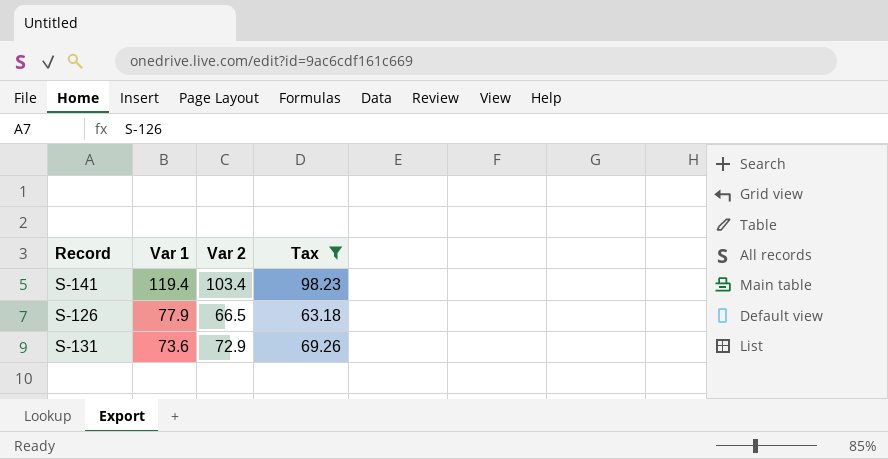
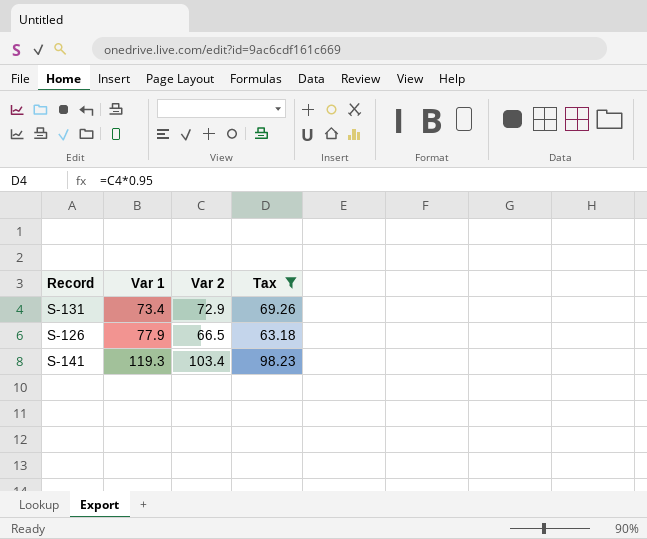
row order: Var 1 descending -> Var 1 ascending
S-131 | Var 1: 73.6 -> 73.4
S-141 | Var 1: 119.4 -> 119.3

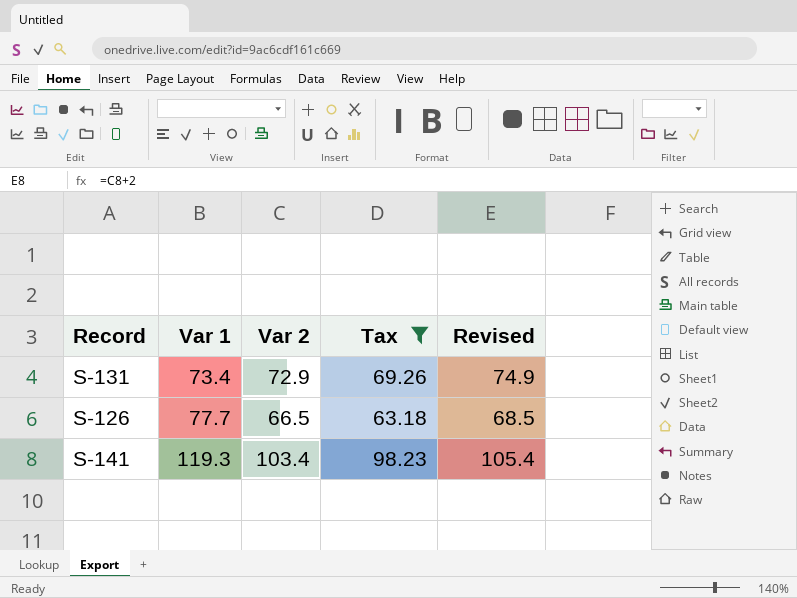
column Revised | formula: none -> [Var 2] + 2
S-126 | Var 1: 77.9 -> 77.7

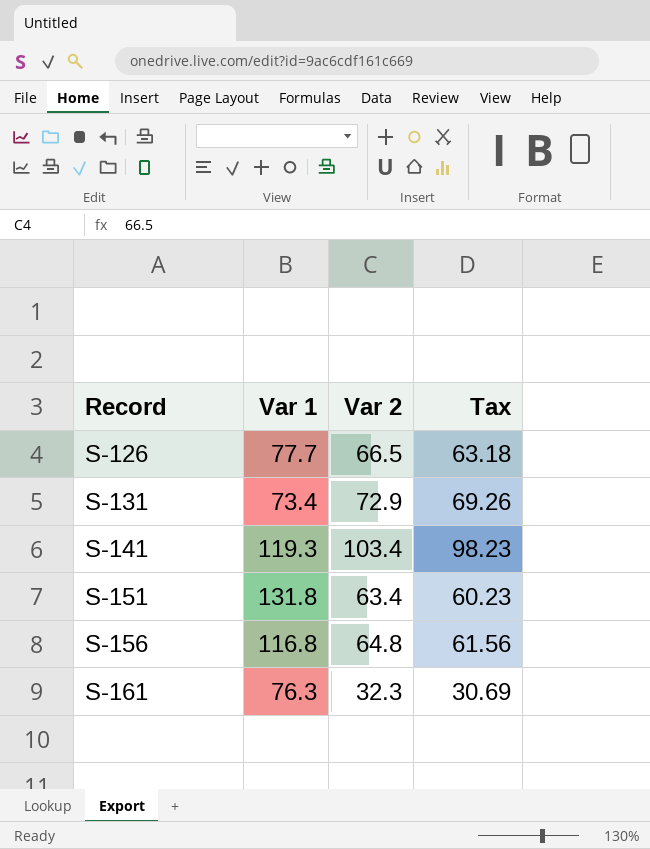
filter: Tax >= 63.18 -> none
row order: Var 1 ascending -> Record ascending
column Revised | formula: [Var 2] + 2 -> none

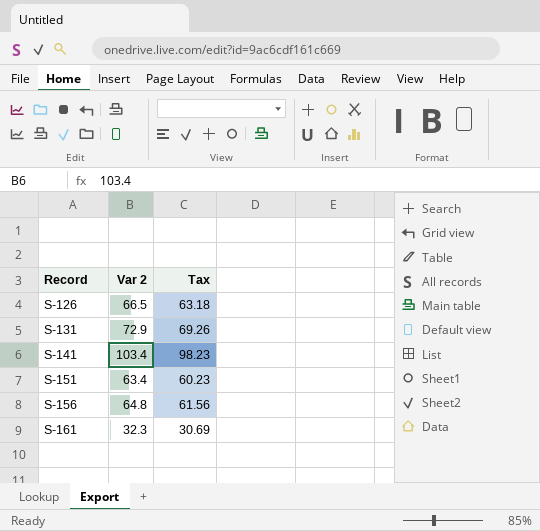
column Var 1 | position: 2 -> none

